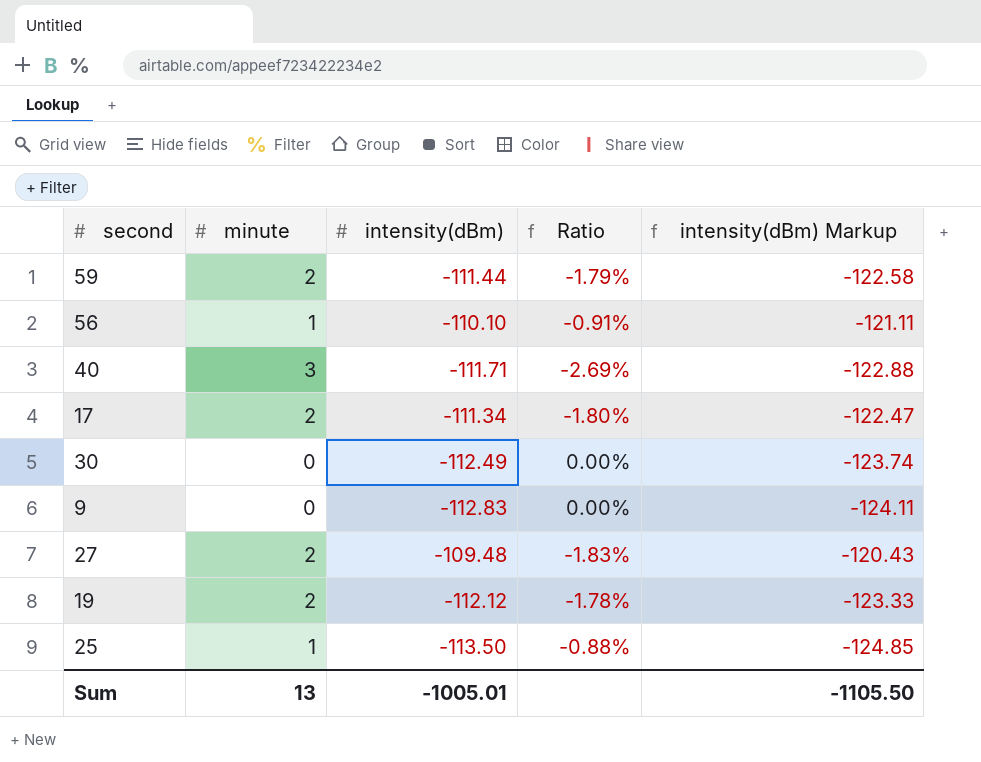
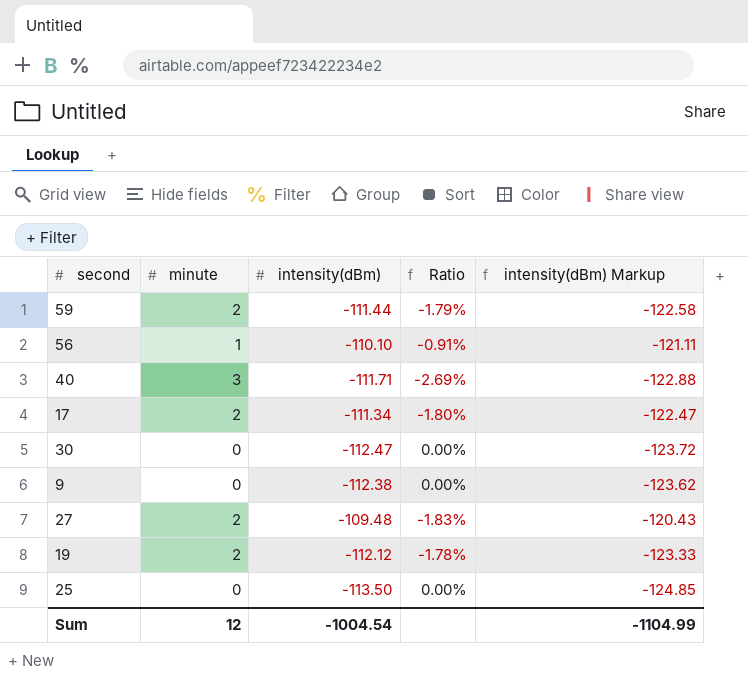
30 | intensity(dBm): -112.49 -> -112.47
30 | intensity(dBm) Markup: -123.74 -> -123.72
9 | intensity(dBm): -112.83 -> -112.38
9 | intensity(dBm) Markup: -124.11 -> -123.62
25 | minute: 1 -> 0
25 | Ratio: -0.88% -> 0.00%
Sum | minute: 13 -> 12
Sum | intensity(dBm): -1005.01 -> -1004.54
Sum | intensity(dBm) Markup: -1105.50 -> -1104.99

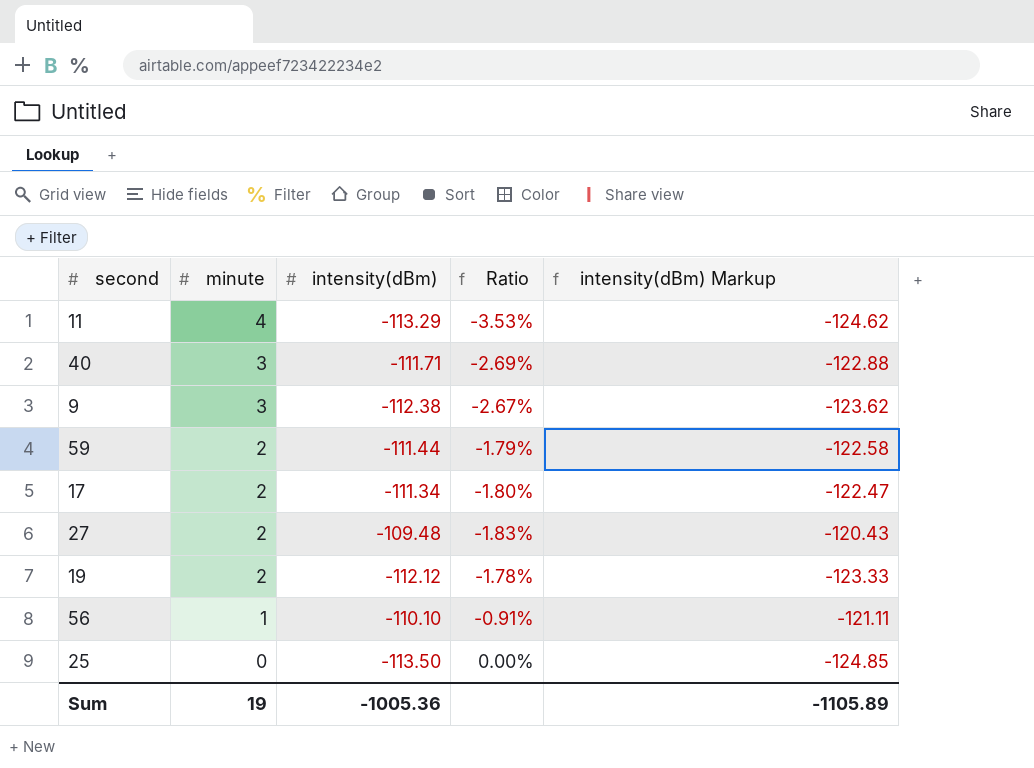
row order: none -> minute descending
row 30: 0 | -112.47 | 0.00% | -123.72 -> none
row 11: none -> 4 | -113.29 | -3.53% | -124.62
9 | minute: 0 -> 3
9 | Ratio: 0.00% -> -2.67%
Sum | minute: 12 -> 19
Sum | intensity(dBm): -1004.54 -> -1005.36
Sum | intensity(dBm) Markup: -1104.99 -> -1105.89

